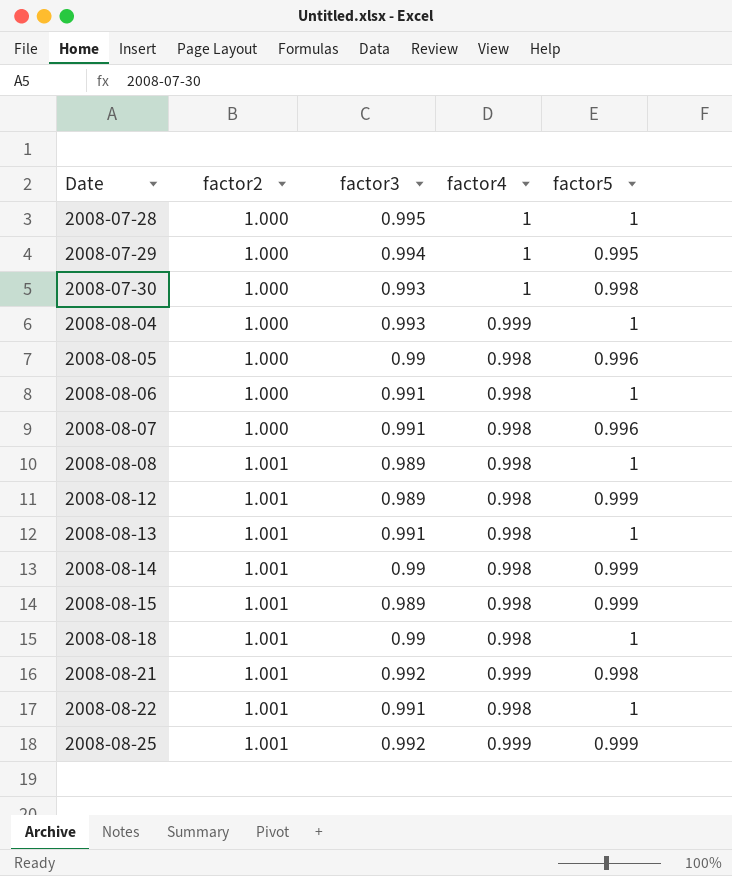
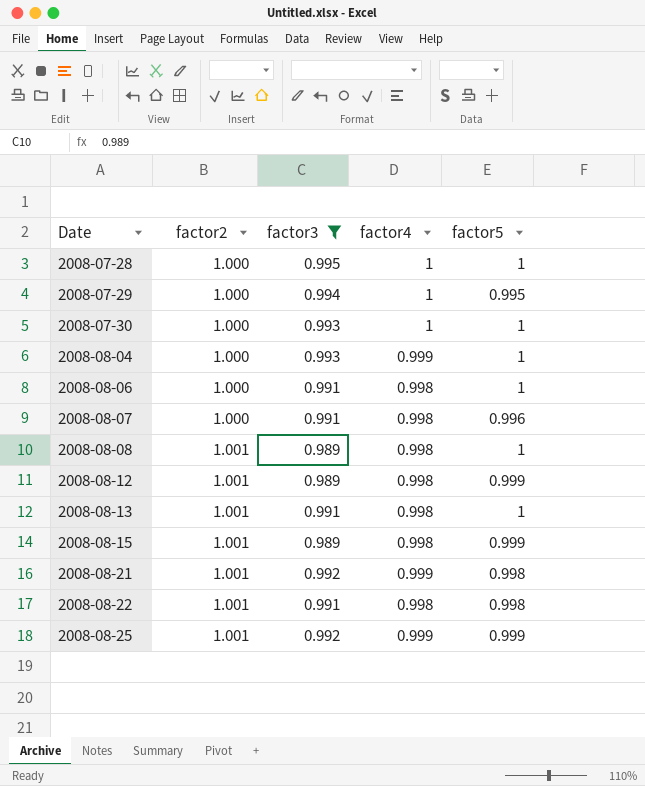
filter: none -> factor3 != 0.99
2008-07-30 | factor5: 0.998 -> 1
2008-08-22 | factor5: 1 -> 0.998

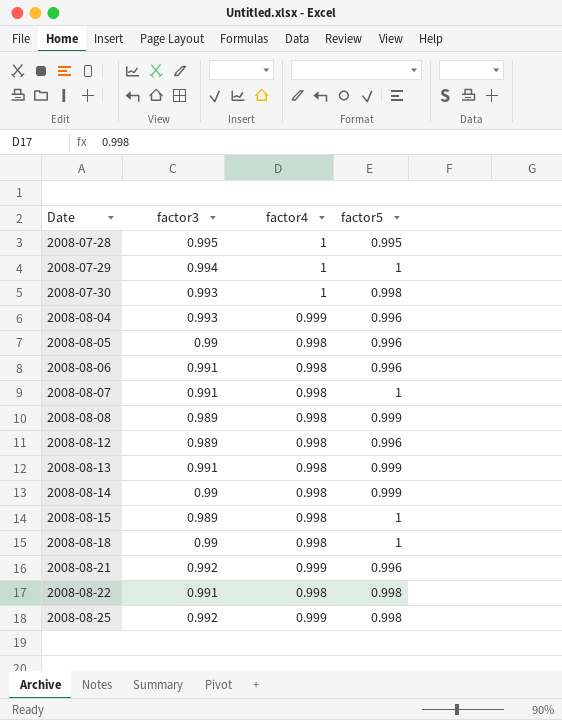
filter: factor3 != 0.99 -> none
column factor2 | position: 2 -> none
2008-07-28 | factor5: 1 -> 0.995
2008-07-29 | factor5: 0.995 -> 1
2008-07-30 | factor5: 1 -> 0.998
2008-08-04 | factor5: 1 -> 0.996
2008-08-06 | factor5: 1 -> 0.996
2008-08-07 | factor5: 0.996 -> 1
2008-08-08 | factor5: 1 -> 0.999
2008-08-12 | factor5: 0.999 -> 0.996
2008-08-13 | factor5: 1 -> 0.999
2008-08-15 | factor5: 0.999 -> 1
2008-08-21 | factor5: 0.998 -> 0.996
2008-08-25 | factor5: 0.999 -> 0.998

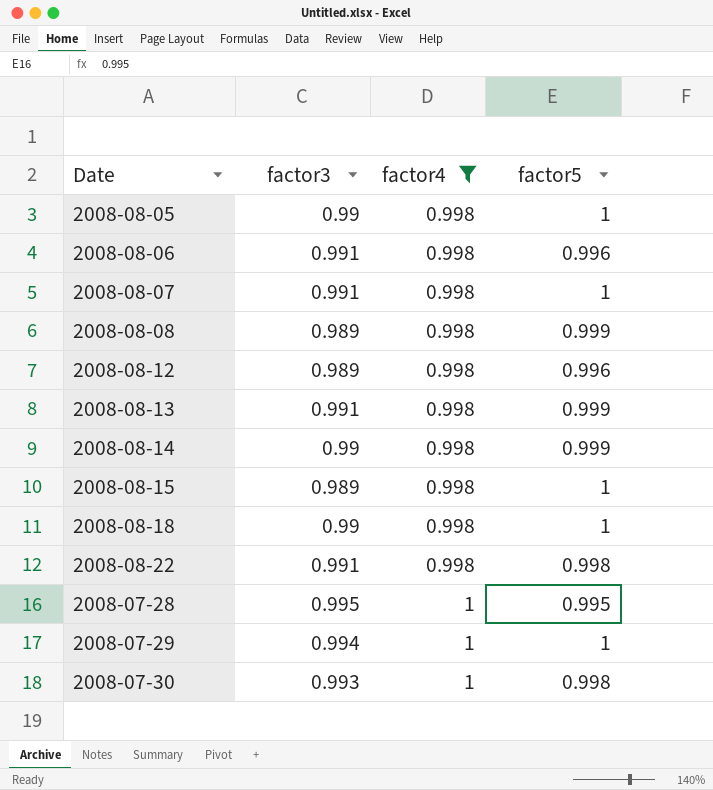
filter: none -> factor4 != 0.999
row order: Date ascending -> factor4 ascending
2008-08-05 | factor5: 0.996 -> 1

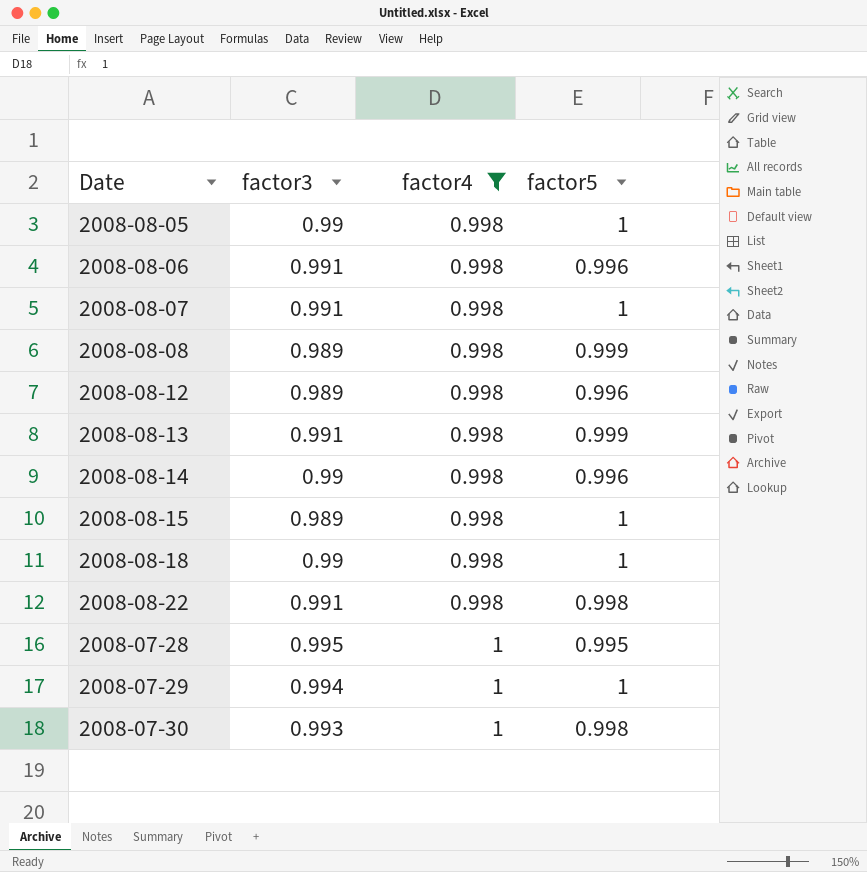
2008-08-14 | factor5: 0.999 -> 0.996

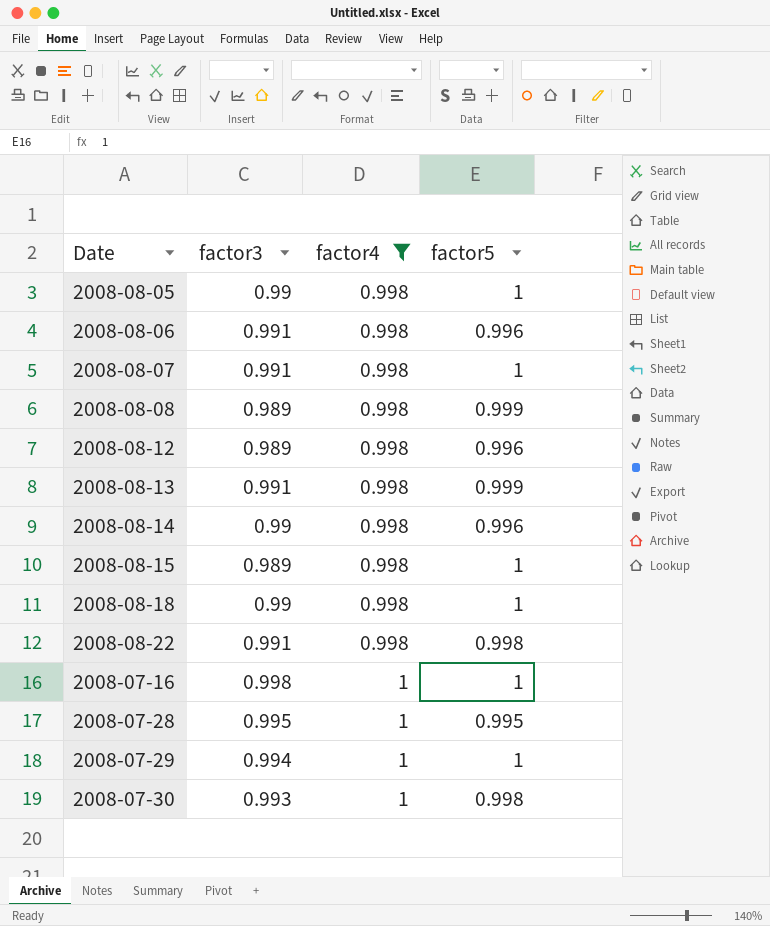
row 2008-07-16: none -> 0.998 | 1 | 1

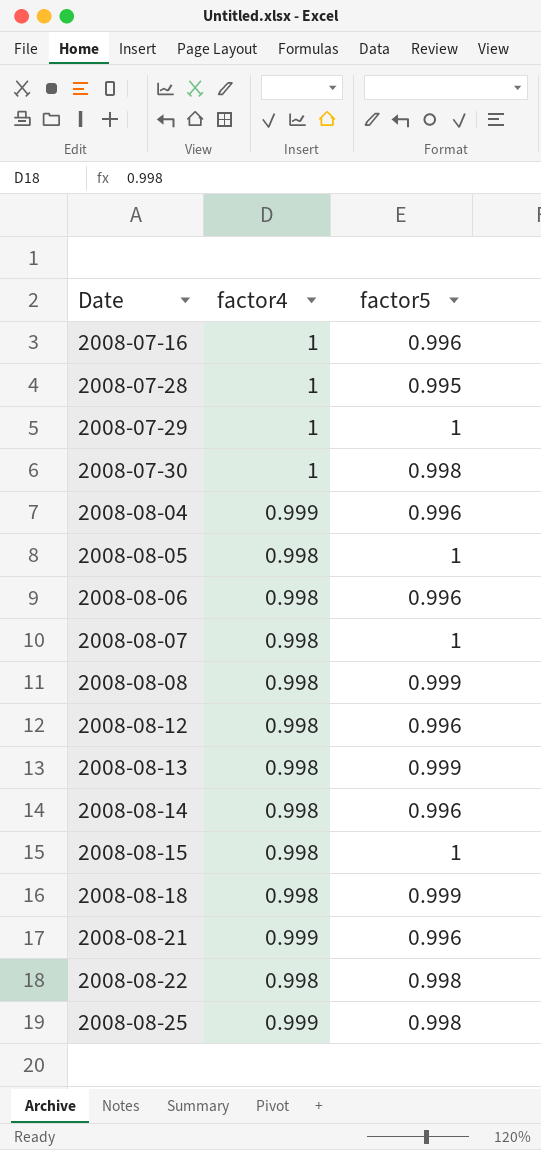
filter: factor4 != 0.999 -> none
row order: factor4 ascending -> Date ascending
column factor3 | position: 2 -> none
2008-07-16 | factor5: 1 -> 0.996
2008-08-18 | factor5: 1 -> 0.999

